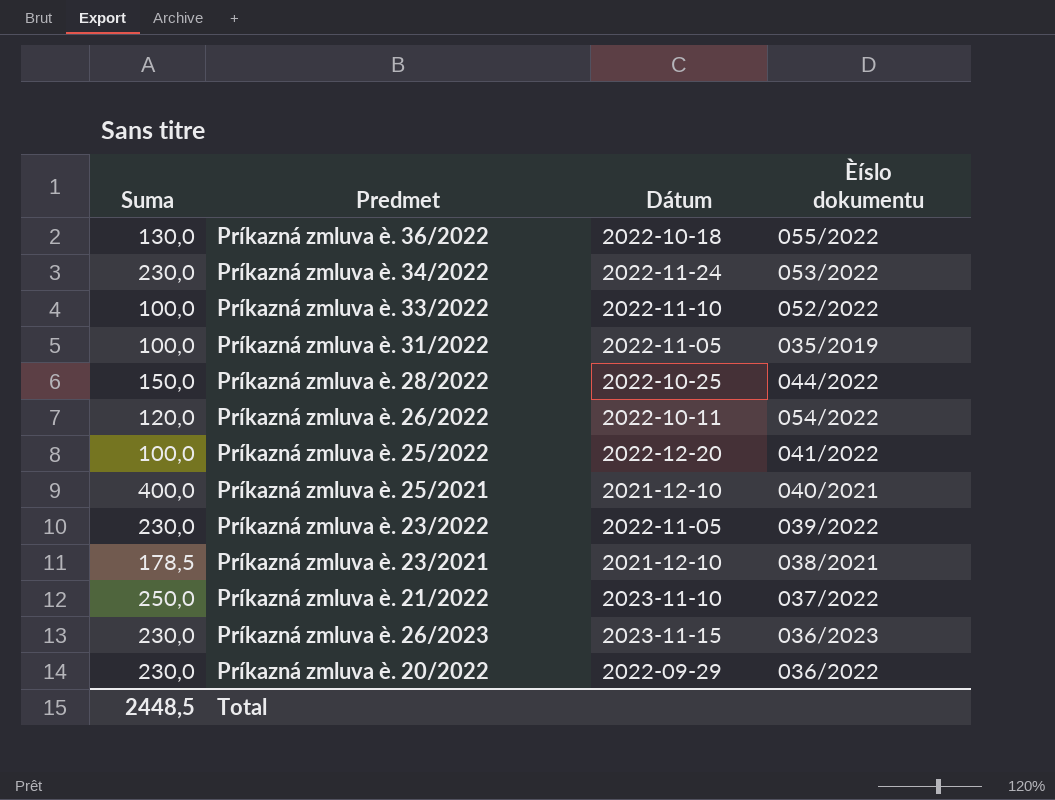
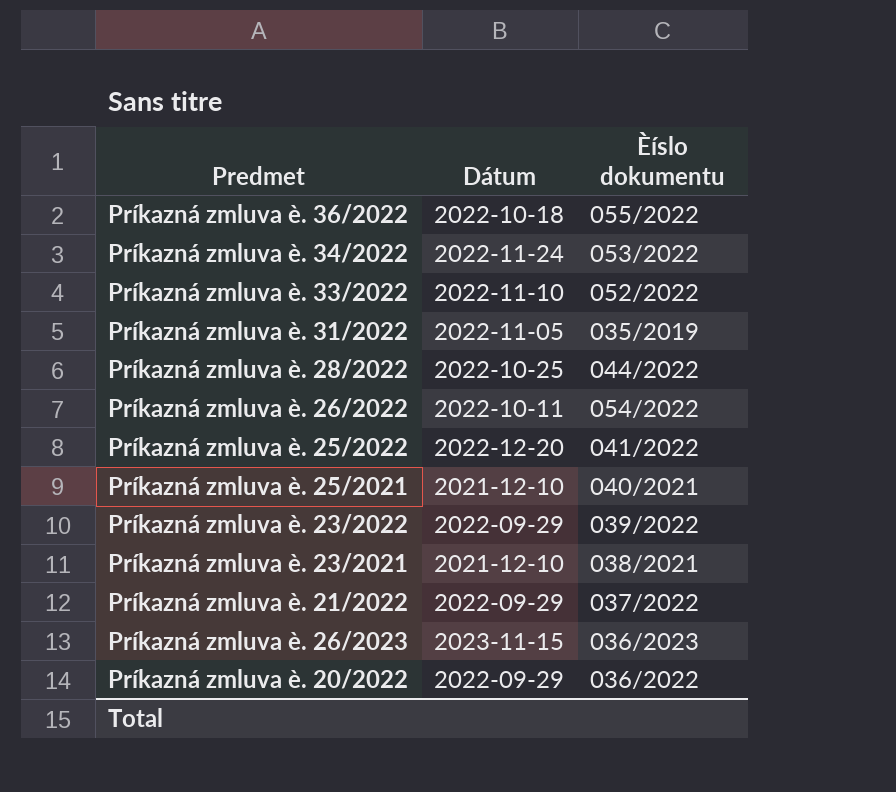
column Suma | position: 1 -> none
Príkazná zmluva è. 23/2022 | Dátum: 2022-11-05 -> 2022-09-29
Príkazná zmluva è. 21/2022 | Dátum: 2023-11-10 -> 2022-09-29

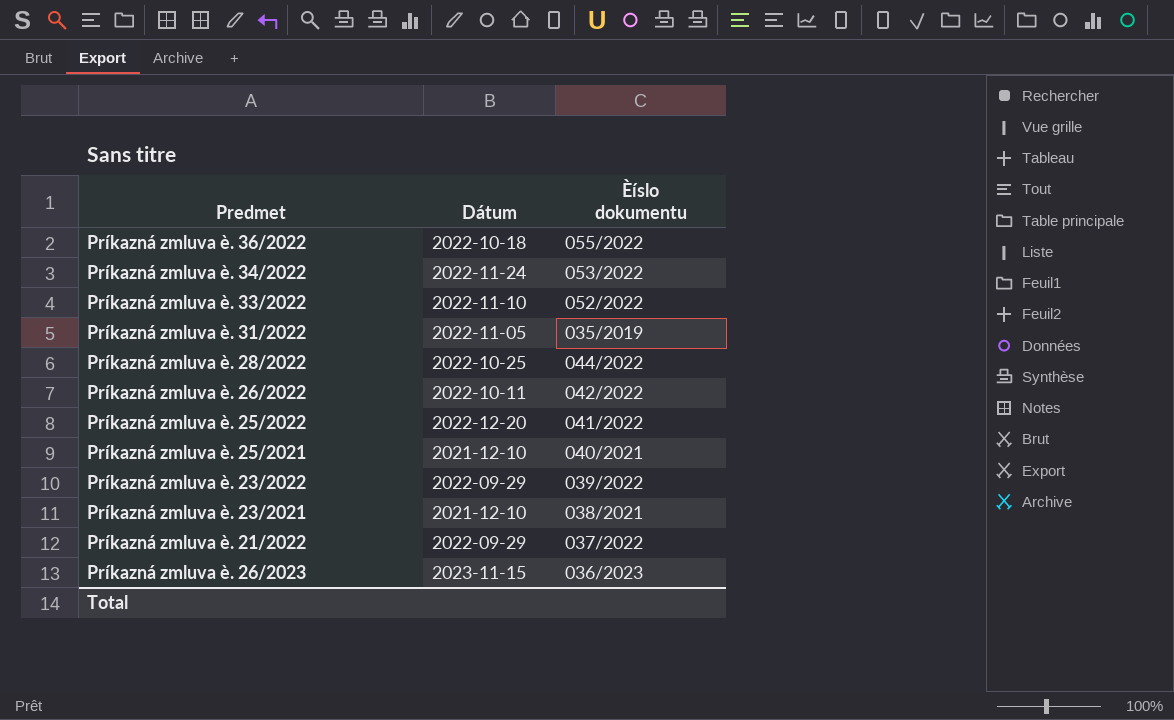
row Príkazná zmluva è. 20/2022: 2022-09-29 | 036/2022 -> none
Príkazná zmluva è. 26/2022 | Èíslo dokumentu: 054/2022 -> 042/2022

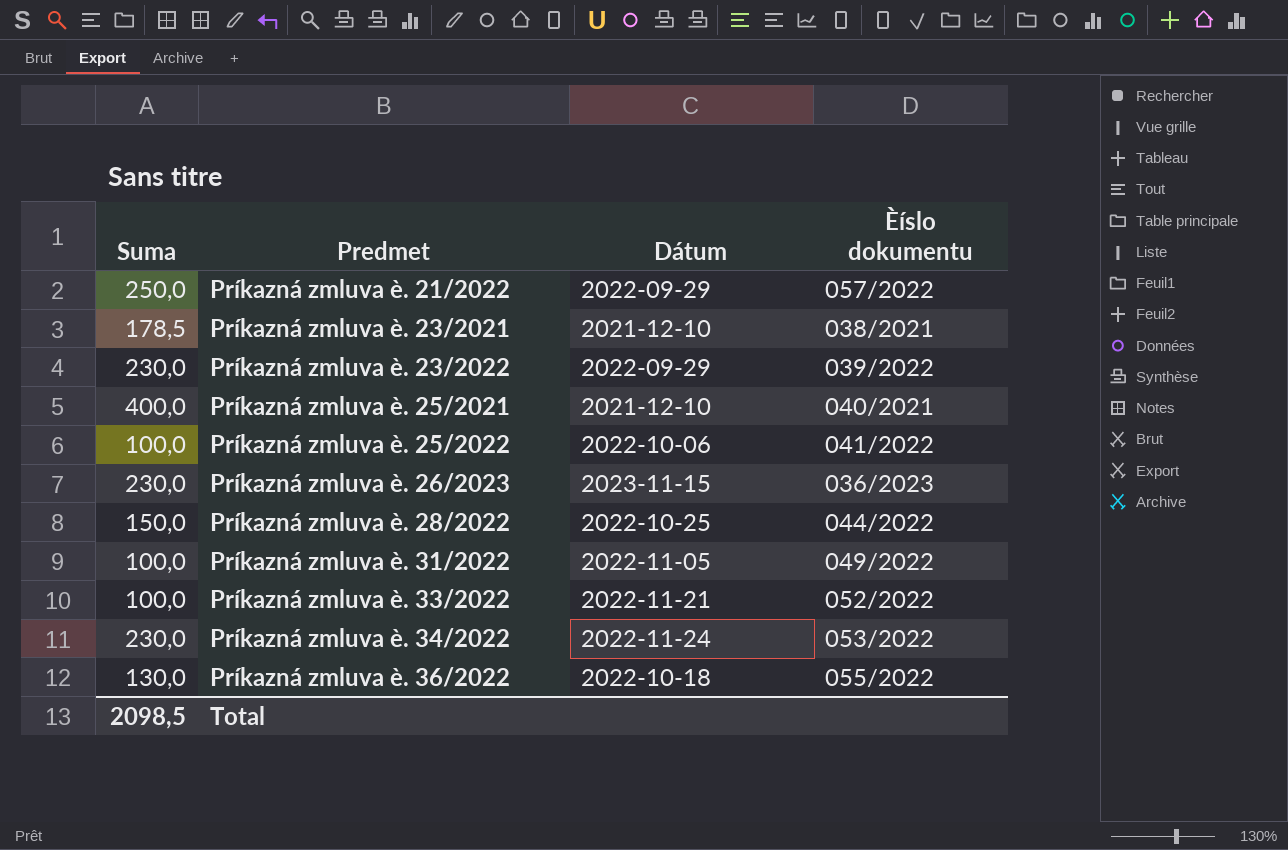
row order: none -> Predmet ascending
column Suma | position: none -> 1
row Príkazná zmluva è. 26/2022: 2022-10-11 | 042/2022 -> none
Príkazná zmluva è. 21/2022 | Èíslo dokumentu: 037/2022 -> 057/2022
Príkazná zmluva è. 25/2022 | Dátum: 2022-12-20 -> 2022-10-06
Príkazná zmluva è. 31/2022 | Èíslo dokumentu: 035/2019 -> 049/2022
Príkazná zmluva è. 33/2022 | Dátum: 2022-11-10 -> 2022-11-21

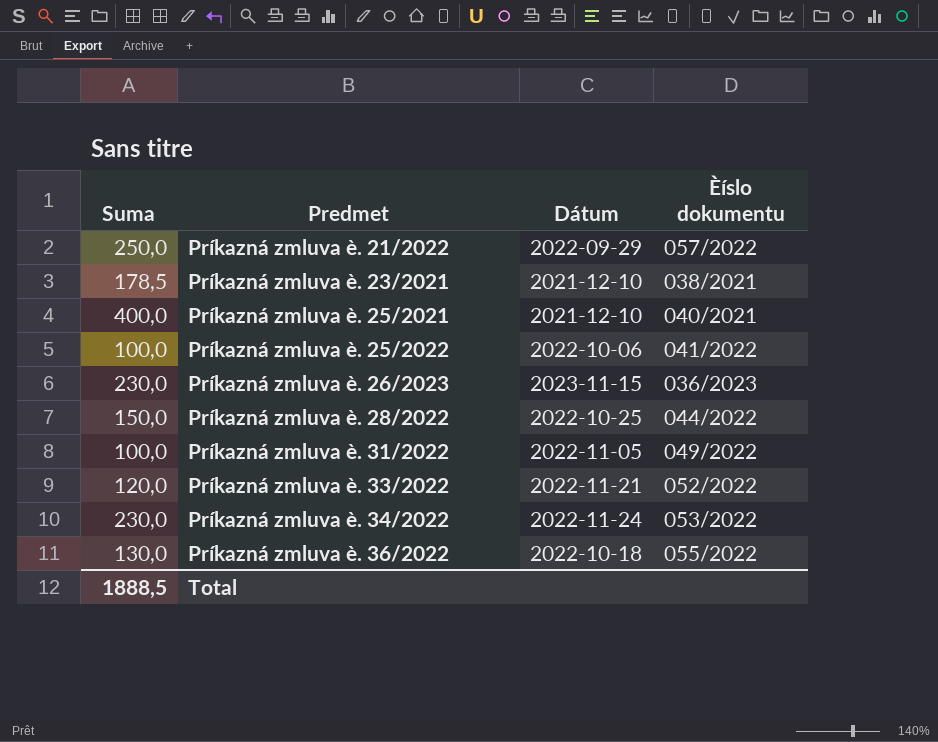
row Príkazná zmluva è. 23/2022: 230,0 | 2022-09-29 | 039/2022 -> none
Príkazná zmluva è. 33/2022 | Suma: 100,0 -> 120,0
Total | Suma: 2098,5 -> 1888,5

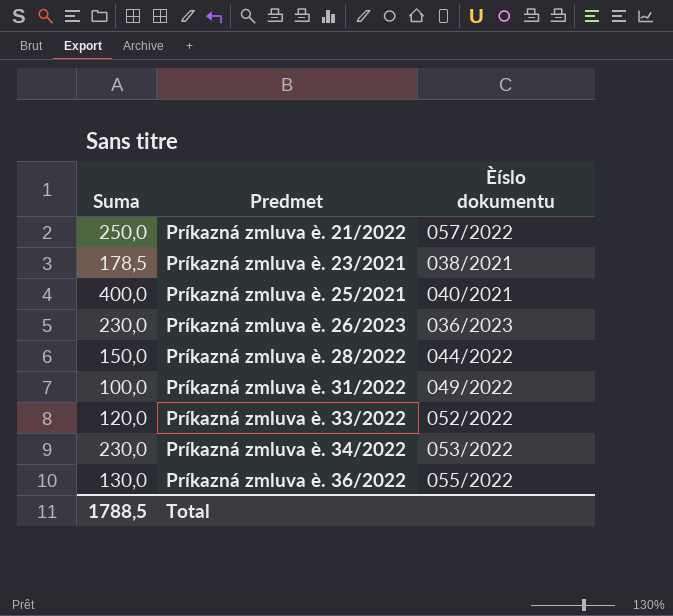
column Dátum | position: 3 -> none
row Príkazná zmluva è. 25/2022: 100,0 | 2022-10-06 | 041/2022 -> none
Total | Suma: 1888,5 -> 1788,5

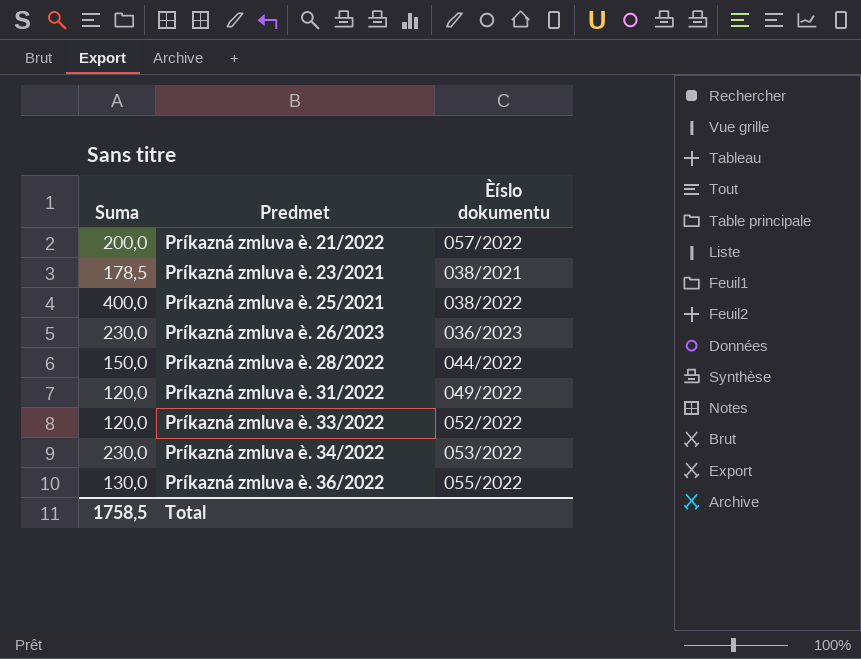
Príkazná zmluva è. 21/2022 | Suma: 250,0 -> 200,0
Príkazná zmluva è. 25/2021 | Èíslo dokumentu: 040/2021 -> 038/2022
Príkazná zmluva è. 31/2022 | Suma: 100,0 -> 120,0
Total | Suma: 1788,5 -> 1758,5

